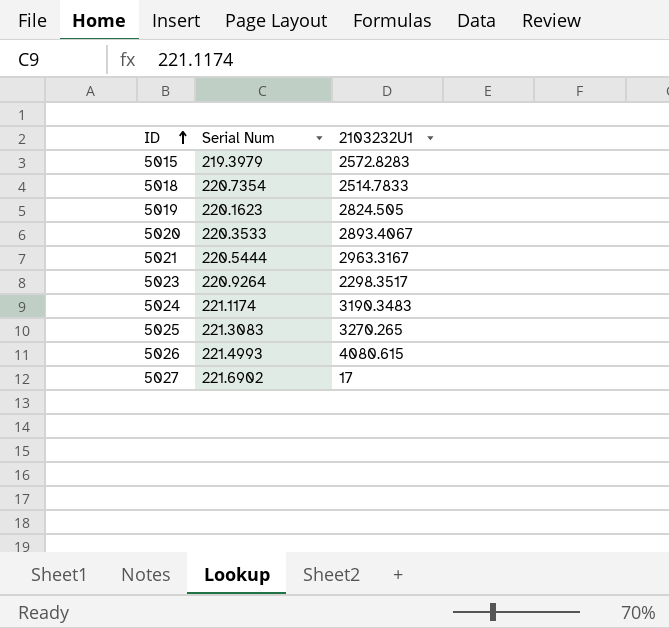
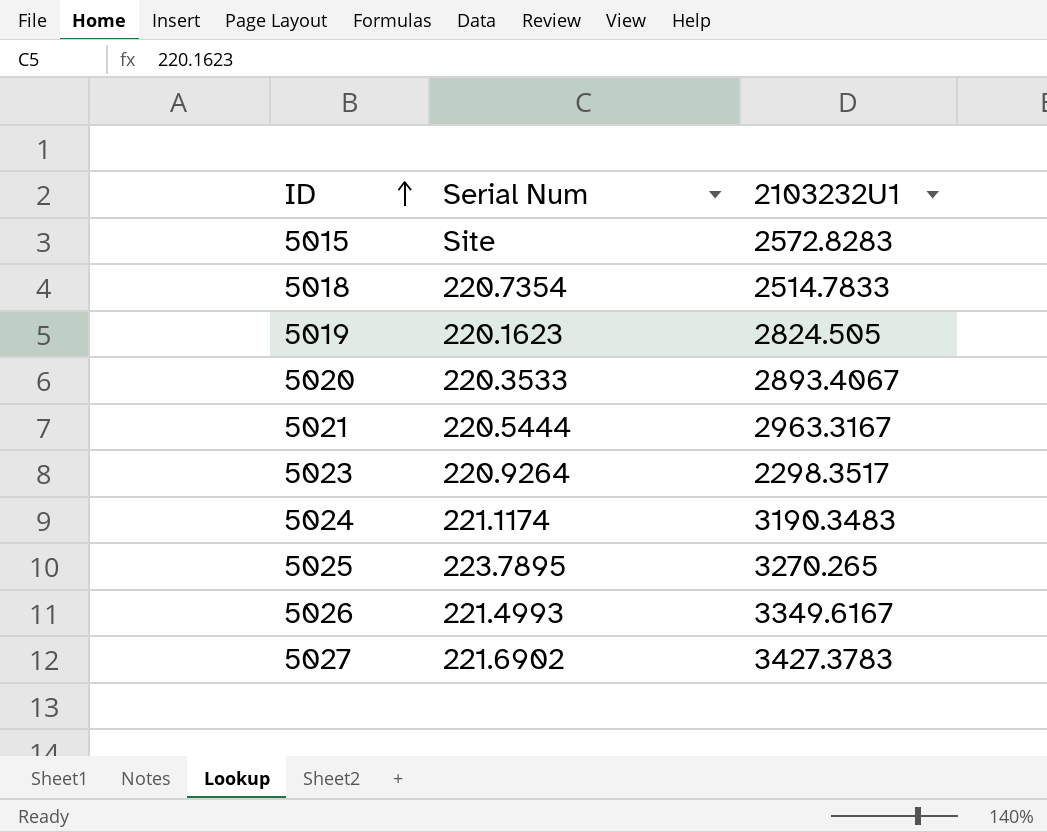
5015 | Serial Num: 219.3979 -> Site
5025 | Serial Num: 221.3083 -> 223.7895
5026 | 2103232U1: 4080.615 -> 3349.6167
5027 | 2103232U1: 17 -> 3427.3783

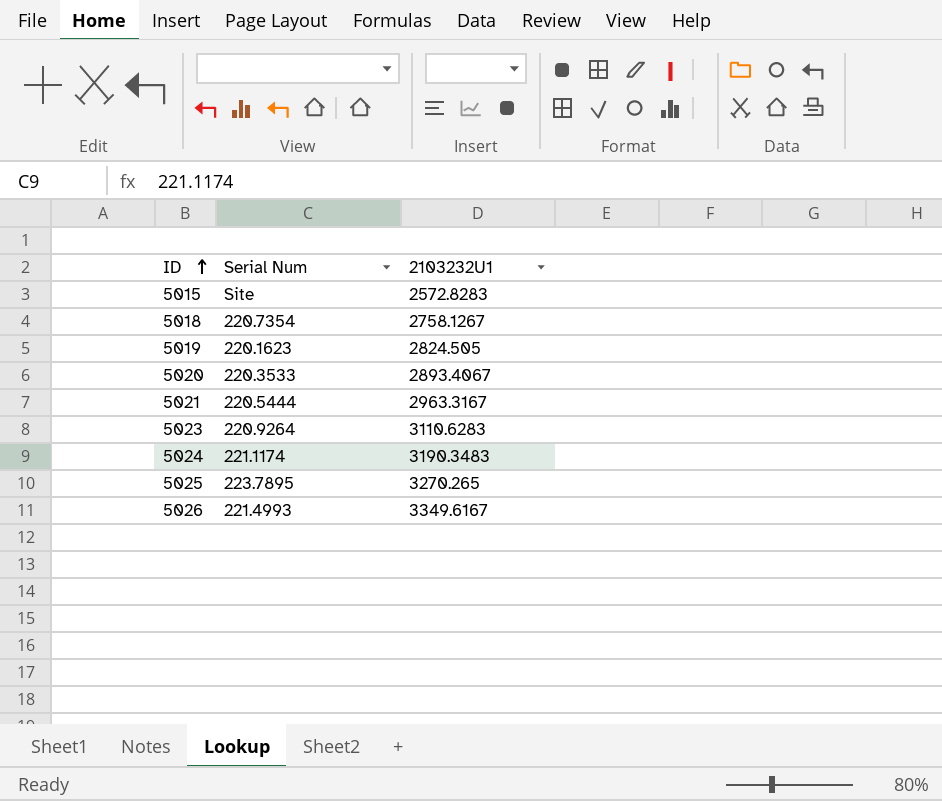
row 5027: 221.6902 | 3427.3783 -> none
5018 | 2103232U1: 2514.7833 -> 2758.1267
5023 | 2103232U1: 2298.3517 -> 3110.6283

